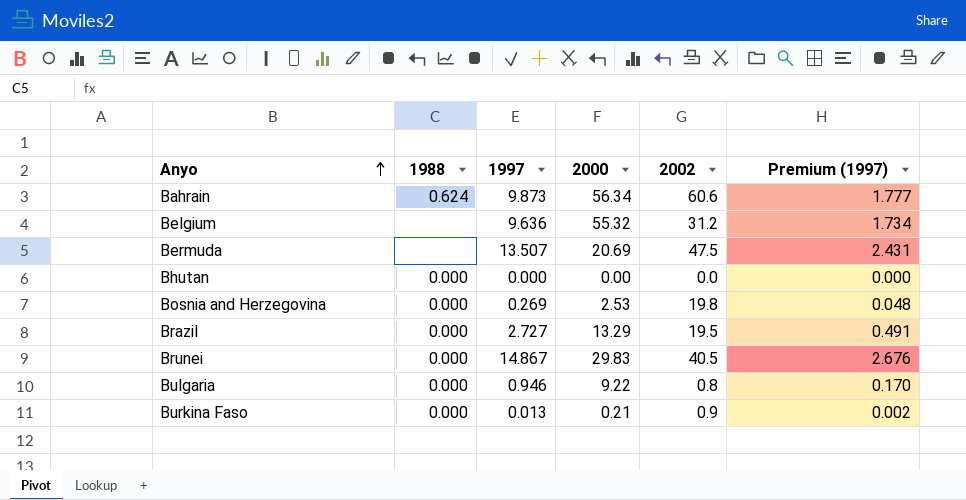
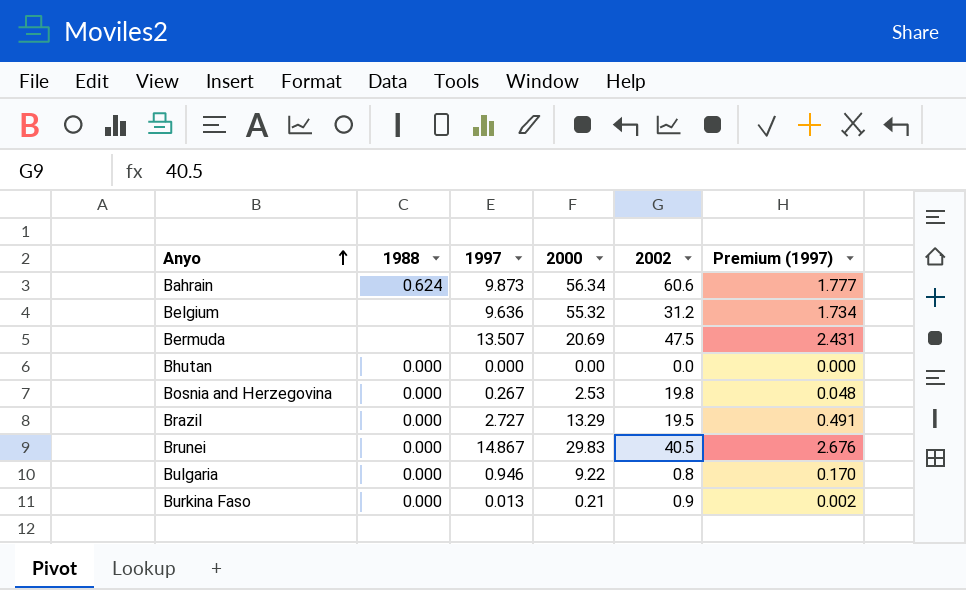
Bosnia and Herzegovina | 1997: 0.269 -> 0.267

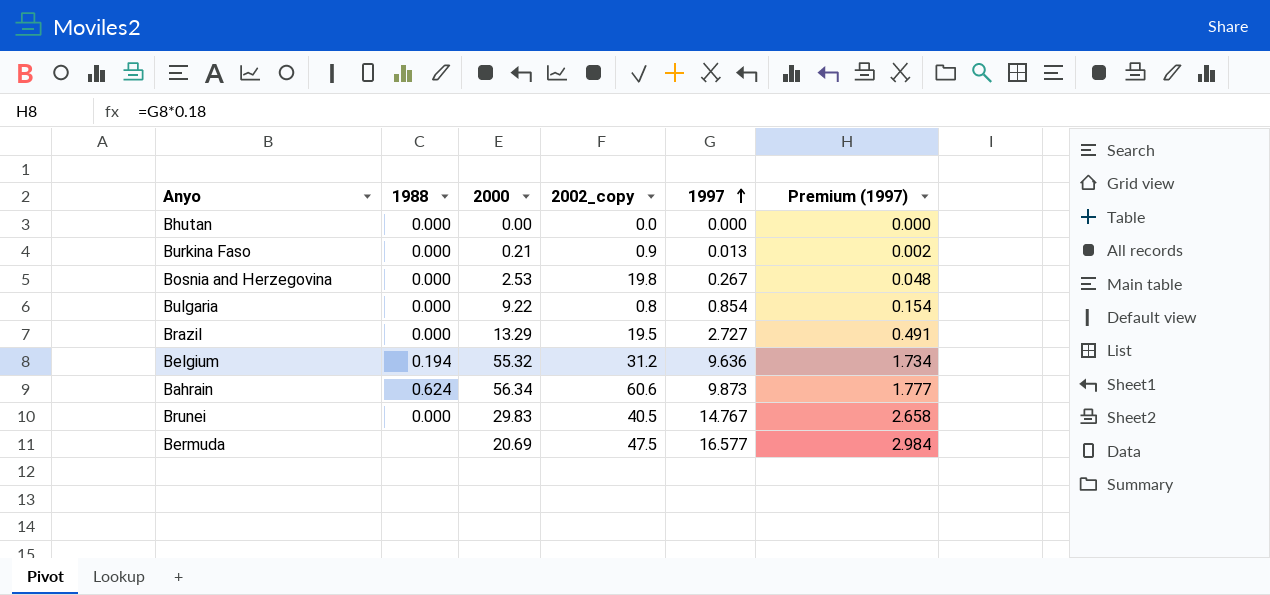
row order: Anyo ascending -> 1997 ascending
column name: 2002 -> 2002_copy
column 1997 | position: 3 -> 5
Bulgaria | 1997: 0.946 -> 0.854
Bulgaria | Premium (1997): 0.170 -> 0.154
Belgium | 1988: none -> 0.194
Brunei | 1997: 14.867 -> 14.767
Brunei | Premium (1997): 2.676 -> 2.658
Bermuda | 1997: 13.507 -> 16.577
Bermuda | Premium (1997): 2.431 -> 2.984

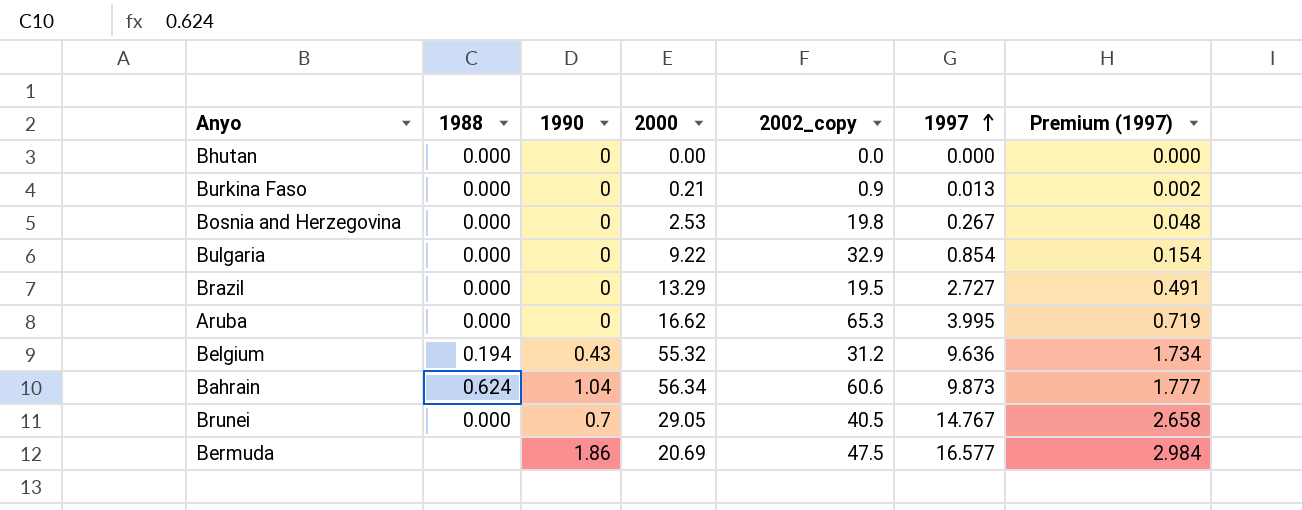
column 1990 | position: none -> 3
Bulgaria | 2002_copy: 0.8 -> 32.9
row Aruba: none -> 0.000 | 0 | 16.62 | 65.3 | 3.995 | 0.719
Brunei | 2000: 29.83 -> 29.05

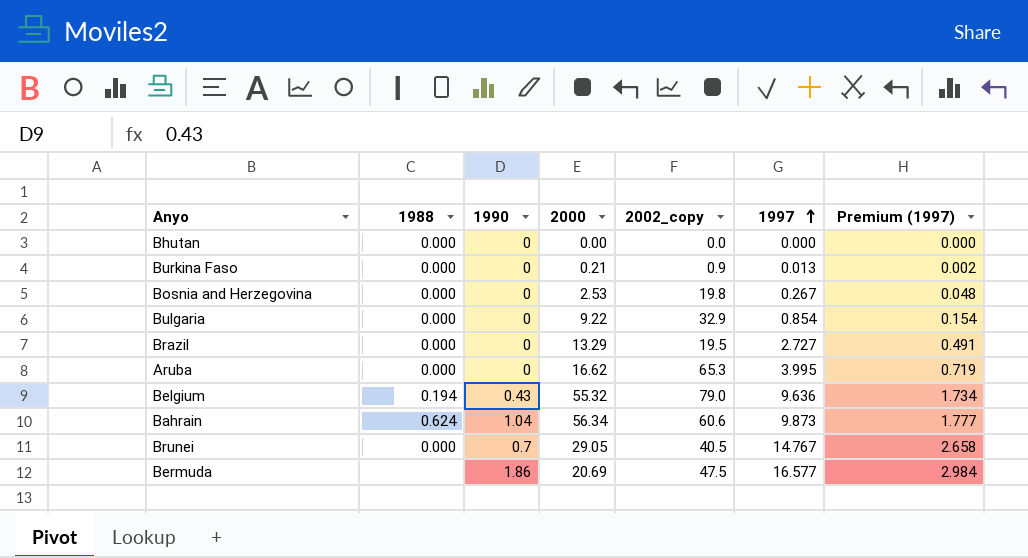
Belgium | 2002_copy: 31.2 -> 79.0

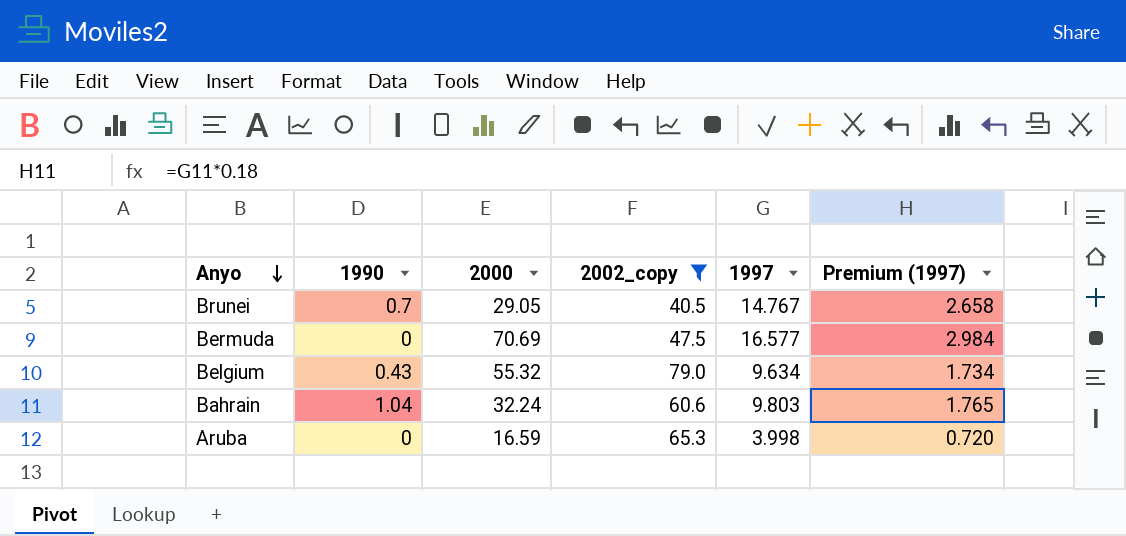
filter: none -> 2002_copy >= 40.5
row order: 1997 ascending -> Anyo descending
column 1988 | position: 2 -> none
Bermuda | 1990: 1.86 -> 0
Bermuda | 2000: 20.69 -> 70.69
Belgium | 1997: 9.636 -> 9.634
Bahrain | 2000: 56.34 -> 32.24
Bahrain | 1997: 9.873 -> 9.803
Bahrain | Premium (1997): 1.777 -> 1.765
Aruba | 2000: 16.62 -> 16.59
Aruba | 1997: 3.995 -> 3.998
Aruba | Premium (1997): 0.719 -> 0.720

